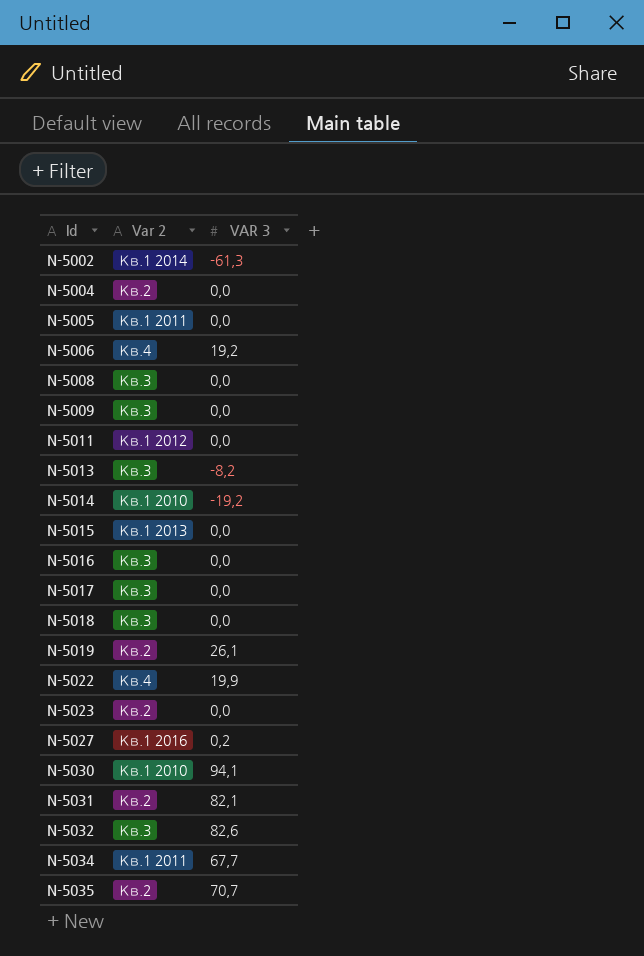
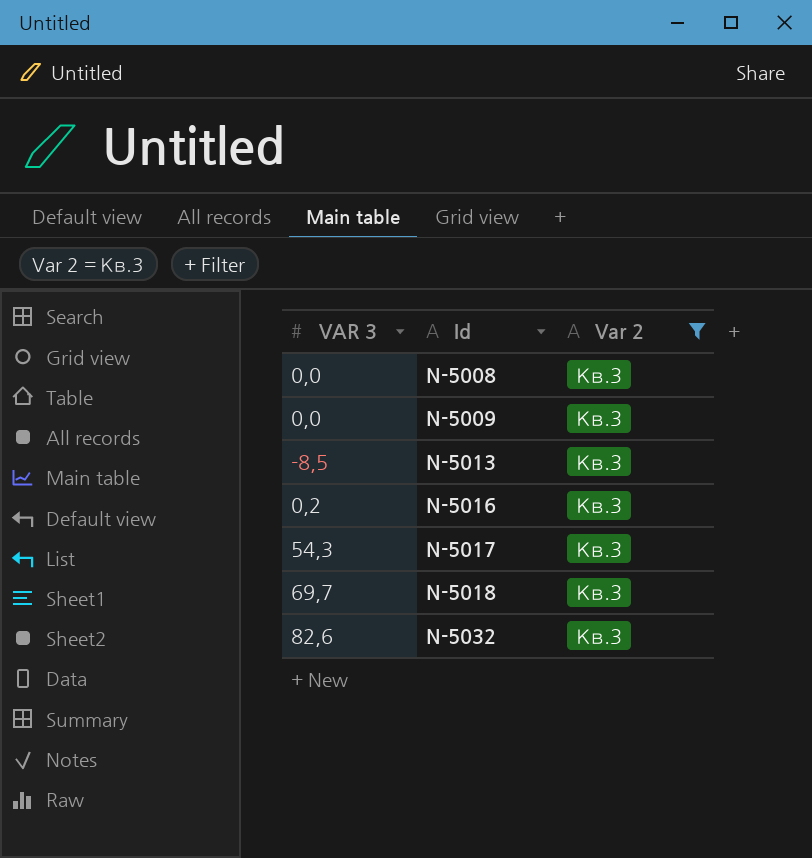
filter: none -> Var 2 = Кв.3
column VAR 3 | position: 3 -> 1
N-5013 | VAR 3: -8,2 -> -8,5
N-5016 | VAR 3: 0,0 -> 0,2
N-5017 | VAR 3: 0,0 -> 54,3
N-5018 | VAR 3: 0,0 -> 69,7

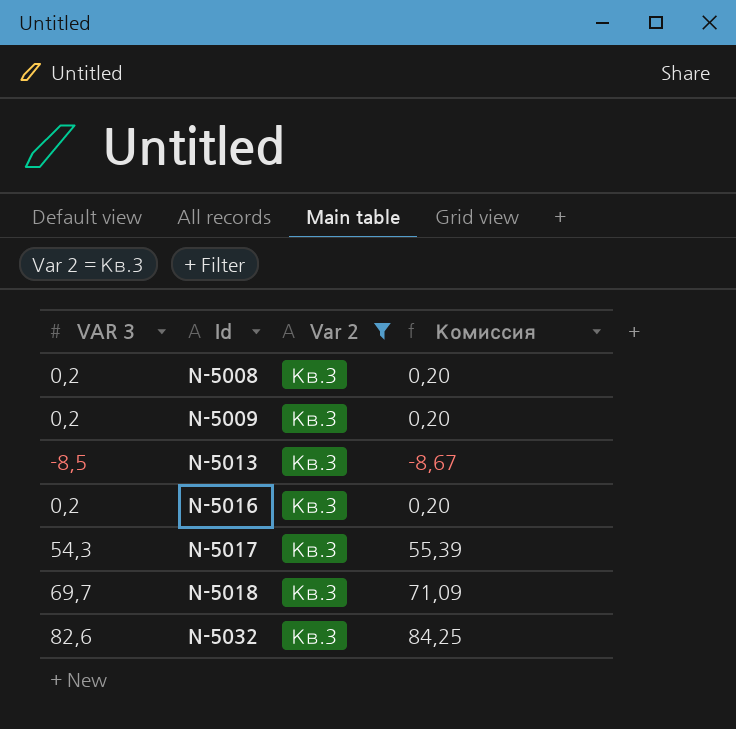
column Комиссия | formula: none -> [VAR 3] * 1,02
N-5008 | VAR 3: 0,0 -> 0,2
N-5009 | VAR 3: 0,0 -> 0,2

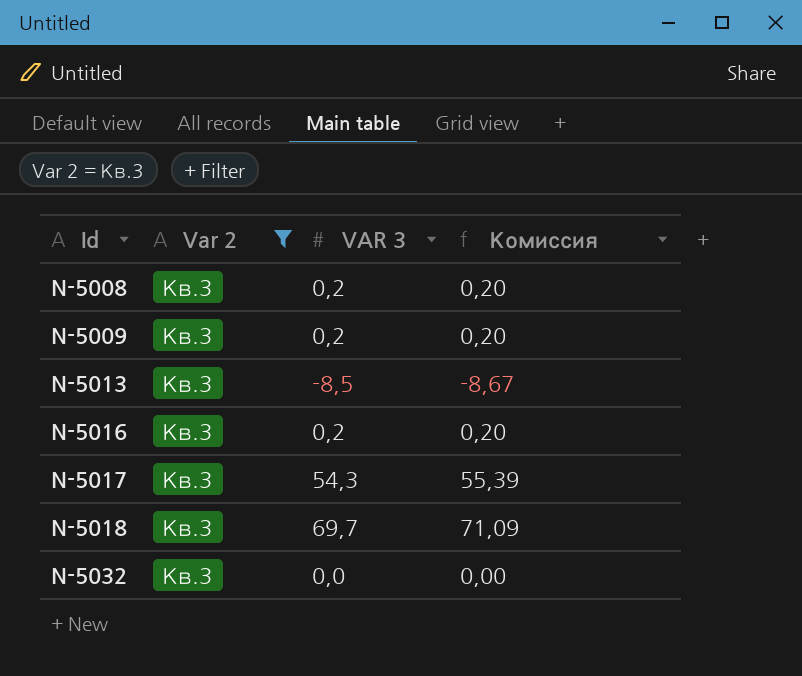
column VAR 3 | position: 1 -> 3
N-5032 | VAR 3: 82,6 -> 0,0
N-5032 | Комиссия: 84,25 -> 0,00

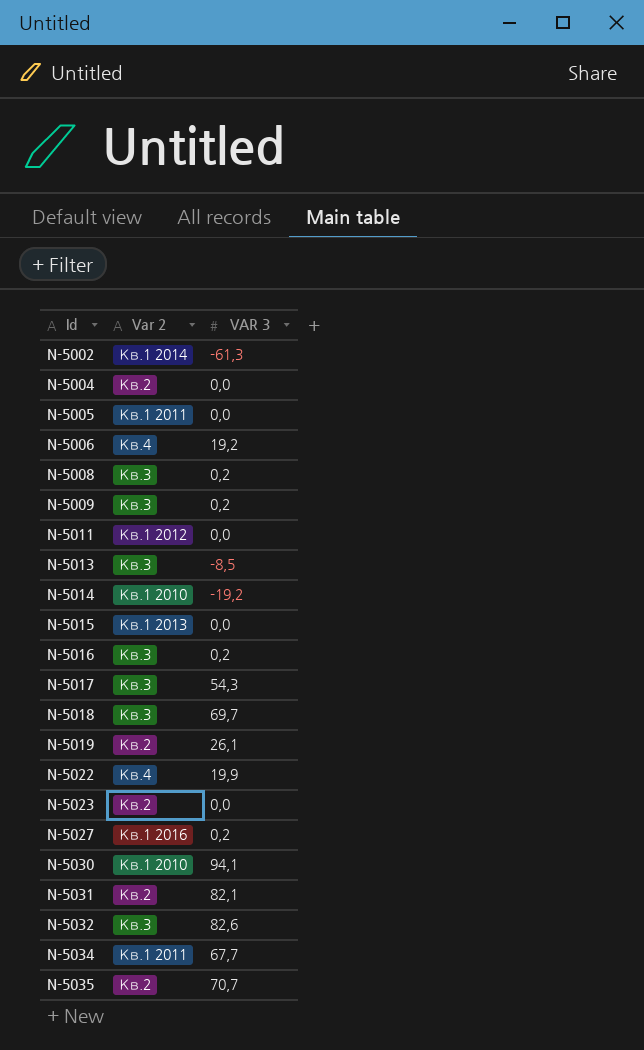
filter: Var 2 = Кв.3 -> none
column Комиссия | formula: [VAR 3] * 1,02 -> none
N-5032 | VAR 3: 0,0 -> 82,6

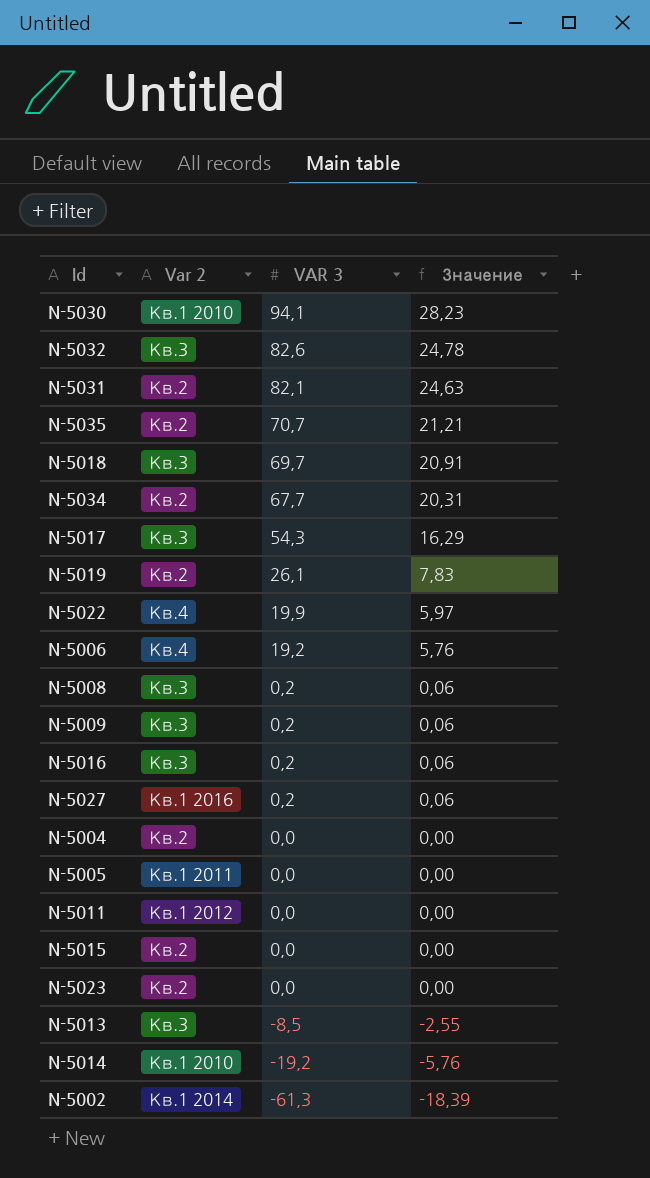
row order: Id ascending -> VAR 3 descending
column Значение | formula: none -> [VAR 3] * 0,3
N-5034 | Var 2: Кв.1 2011 -> Кв.2
N-5015 | Var 2: Кв.1 2013 -> Кв.2

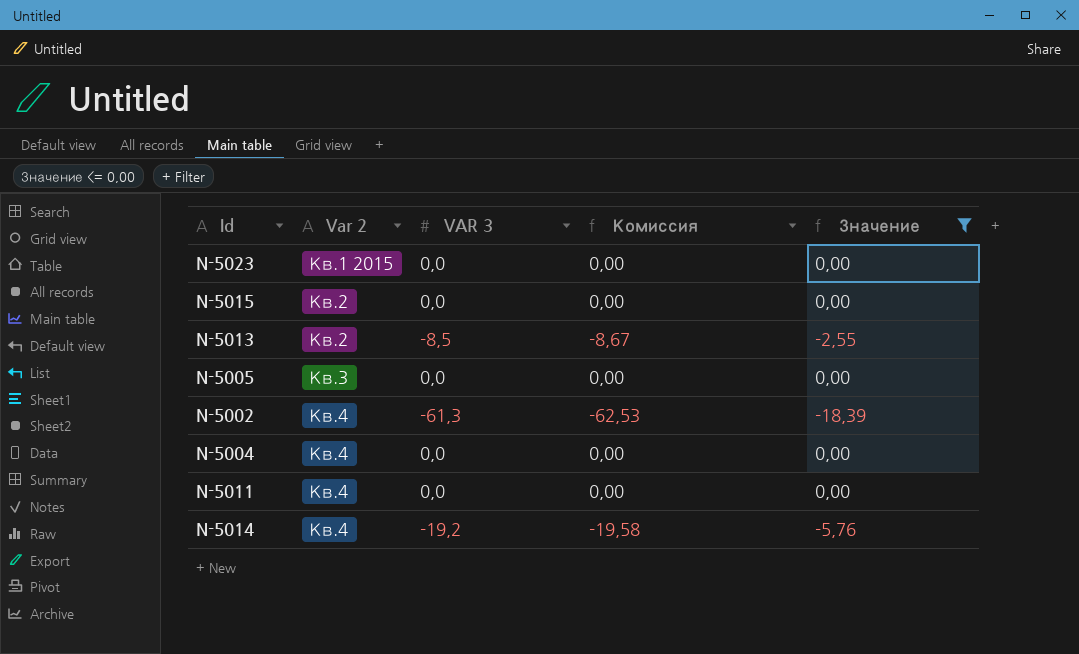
filter: none -> Значение <= 0,00
row order: VAR 3 descending -> Var 2 ascending
column Комиссия | formula: none -> [VAR 3] * 1,02
N-5023 | Var 2: Кв.2 -> Кв.1 2015
N-5013 | Var 2: Кв.3 -> Кв.2
N-5005 | Var 2: Кв.1 2011 -> Кв.3
N-5002 | Var 2: Кв.1 2014 -> Кв.4
N-5004 | Var 2: Кв.2 -> Кв.4
N-5011 | Var 2: Кв.1 2012 -> Кв.4
N-5014 | Var 2: Кв.1 2010 -> Кв.4

